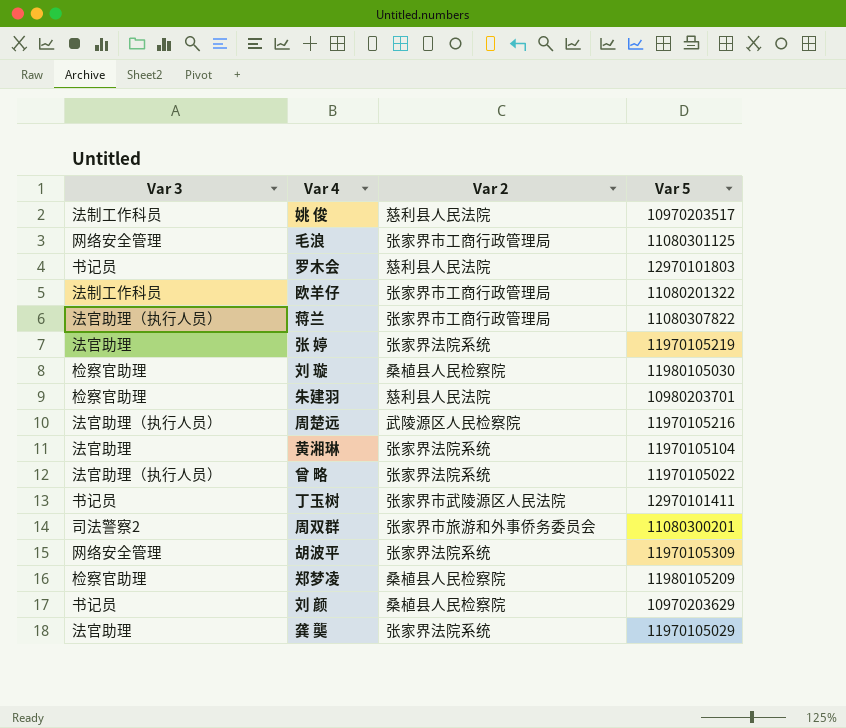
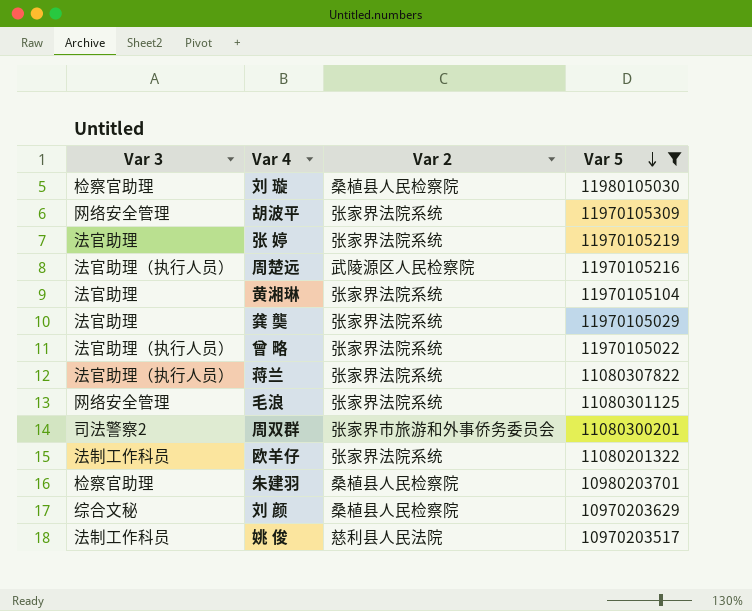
filter: none -> Var 5 <= 11980105030
row order: none -> Var 5 descending
蒋兰 | Var 2: 张家界市工商行政管理局 -> 张家界法院系统
毛浪 | Var 2: 张家界市工商行政管理局 -> 张家界法院系统
欧羊仔 | Var 2: 张家界市工商行政管理局 -> 张家界法院系统
朱建羽 | Var 2: 慈利县人民法院 -> 桑植县人民检察院
刘 颜 | Var 3: 书记员 -> 综合文秘

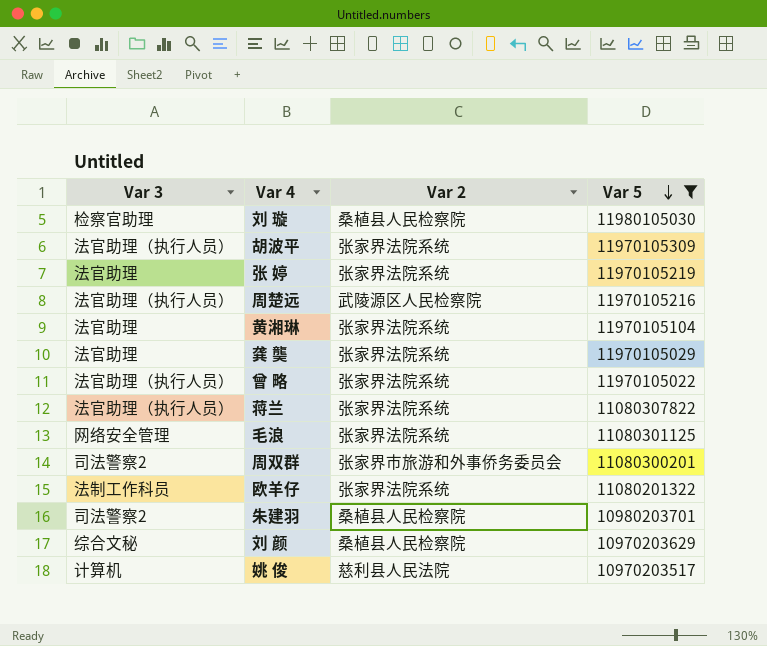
胡波平 | Var 3: 网络安全管理 -> 法官助理（执行人员）
朱建羽 | Var 3: 检察官助理 -> 司法警察2
姚 俊 | Var 3: 法制工作科员 -> 计算机

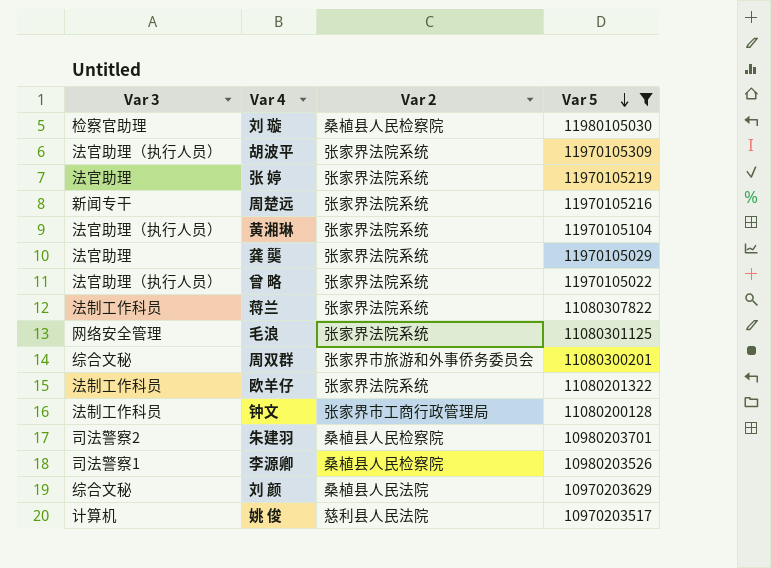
周楚远 | Var 3: 法官助理（执行人员） -> 新闻专干
周楚远 | Var 2: 武陵源区人民检察院 -> 张家界法院系统
黄湘琳 | Var 3: 法官助理 -> 法官助理（执行人员）
蒋兰 | Var 3: 法官助理（执行人员） -> 法制工作科员
周双群 | Var 3: 司法警察2 -> 综合文秘
row 钟文: none -> 法制工作科员 | 张家界市工商行政管理局 | 11080200128
row 李源卿: none -> 司法警察1 | 桑植县人民检察院 | 10980203526
刘 颜 | Var 2: 桑植县人民检察院 -> 桑植县人民法院

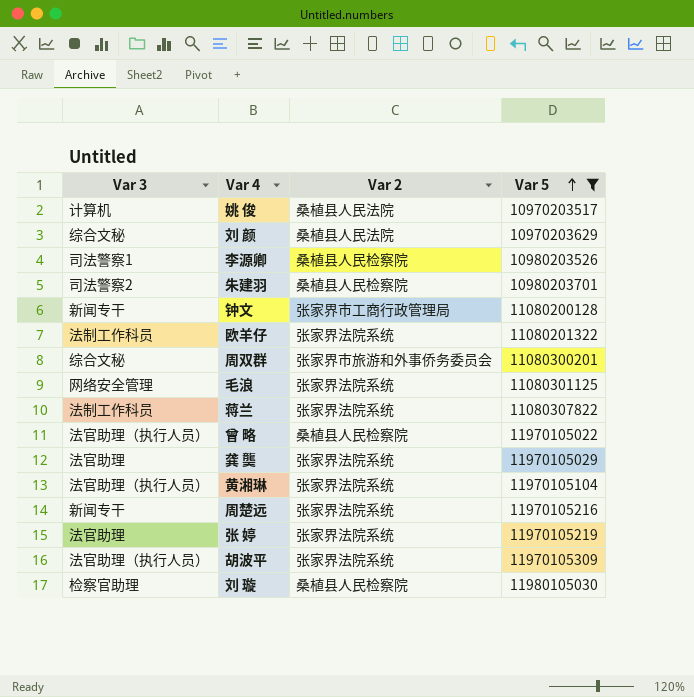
row order: Var 5 descending -> Var 5 ascending
姚 俊 | Var 2: 慈利县人民法院 -> 桑植县人民法院
钟文 | Var 3: 法制工作科员 -> 新闻专干
曾 略 | Var 2: 张家界法院系统 -> 桑植县人民检察院

